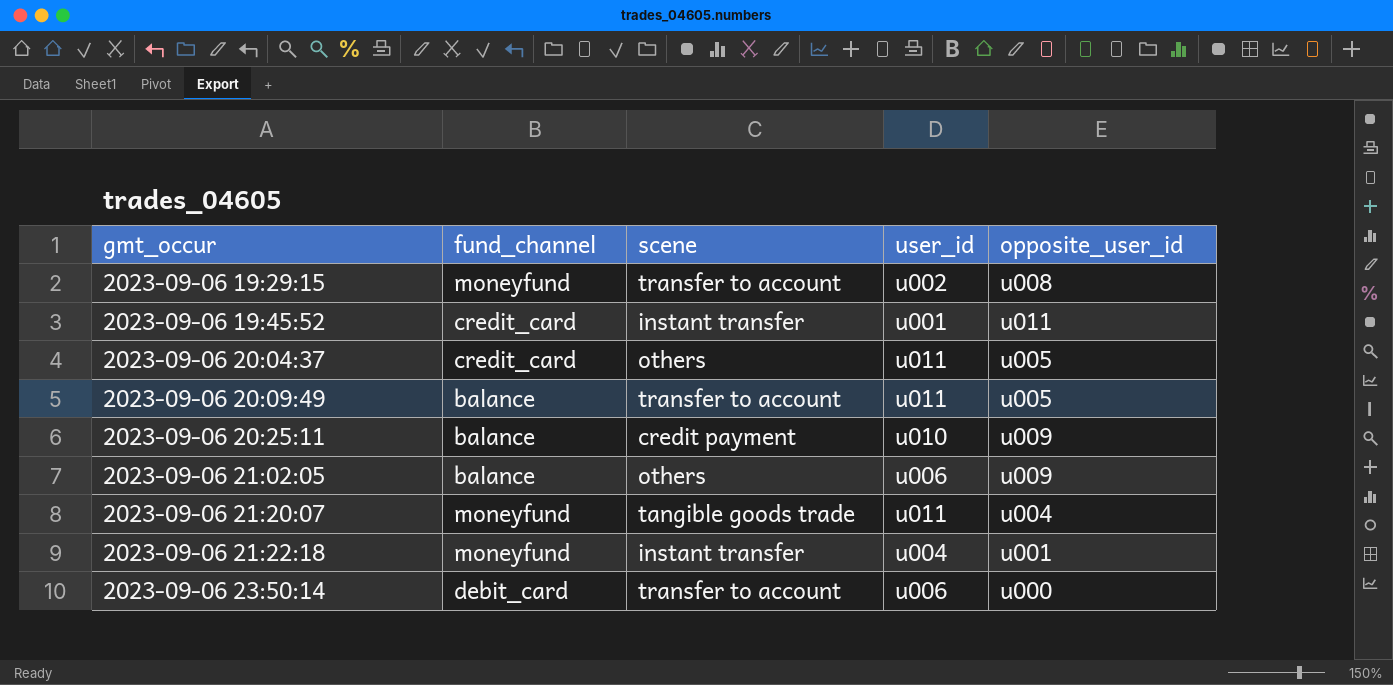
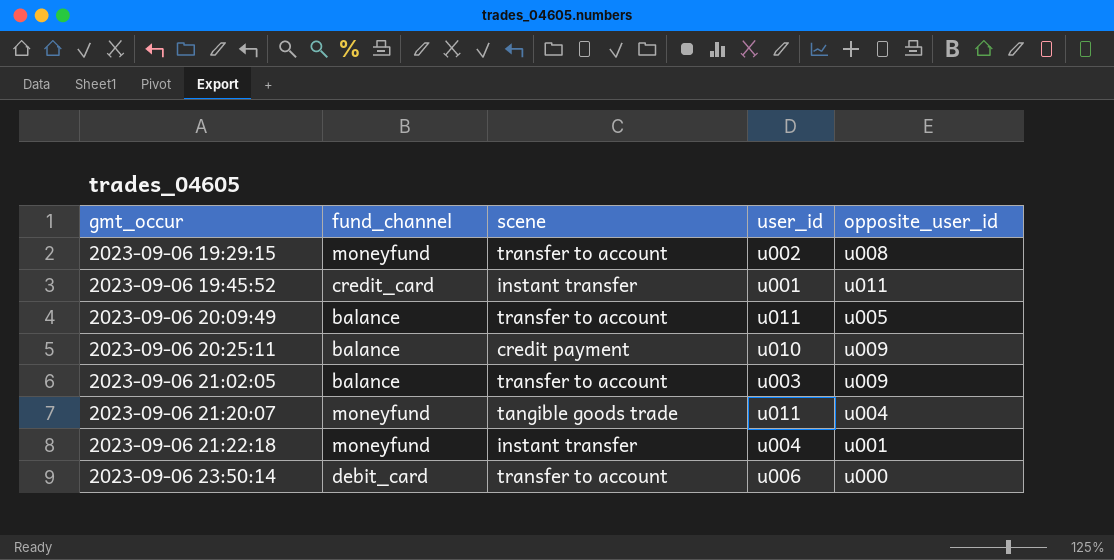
row 2023-09-06 20:04:37: credit_card | others | u011 | u005 -> none
2023-09-06 21:02:05 | scene: others -> transfer to account
2023-09-06 21:02:05 | user_id: u006 -> u003

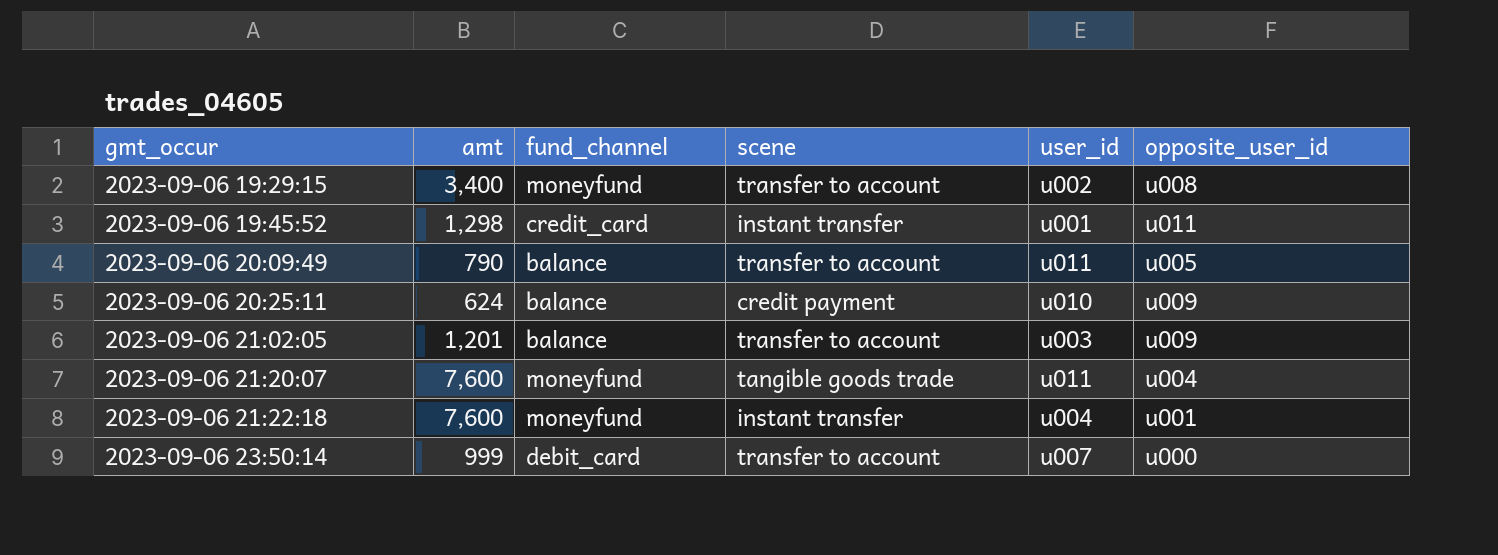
column amt | position: none -> 2
2023-09-06 23:50:14 | user_id: u006 -> u007

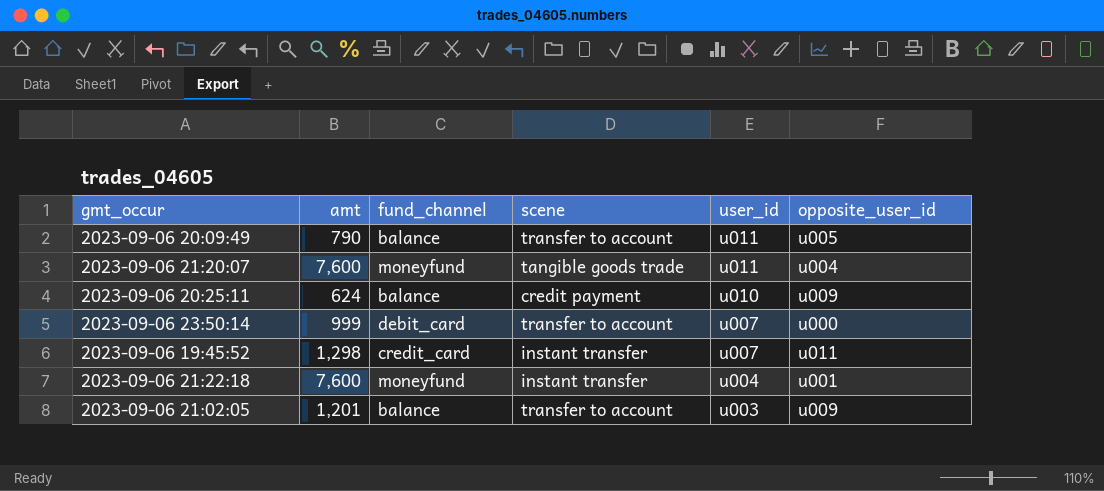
row order: gmt_occur ascending -> user_id descending
row 2023-09-06 19:29:15: 3,400 | moneyfund | transfer to account | u002 | u008 -> none
2023-09-06 19:45:52 | user_id: u001 -> u007

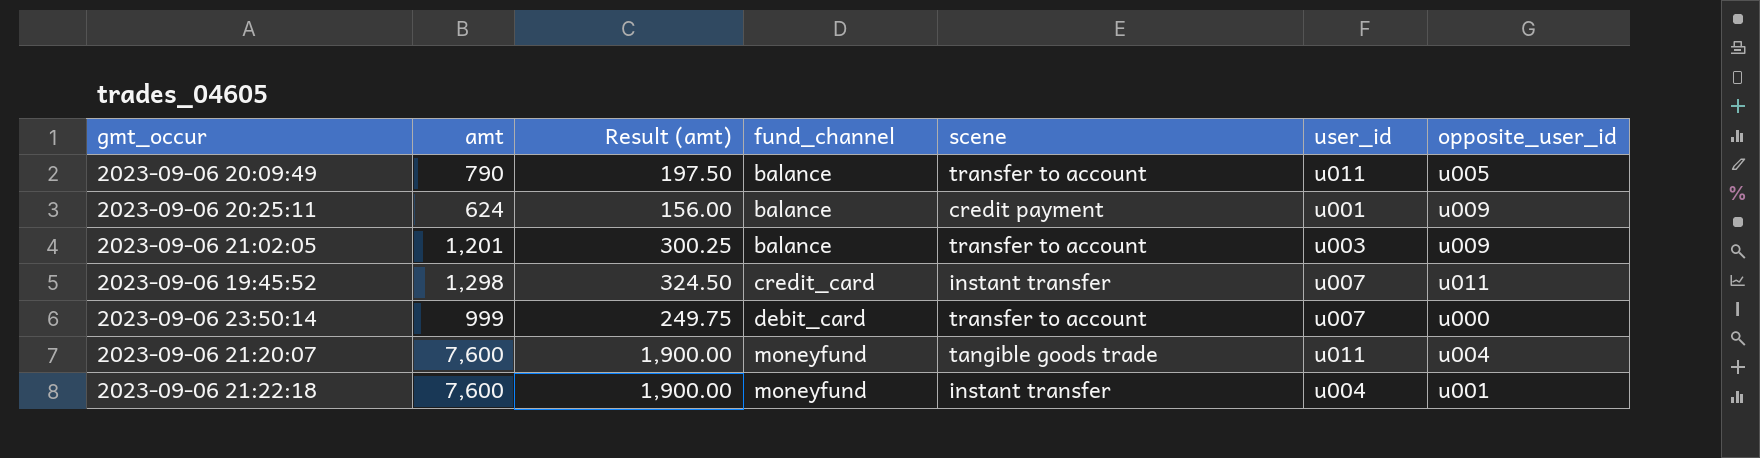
row order: user_id descending -> fund_channel ascending
column Result (amt) | formula: none -> [amt] * 0.25
2023-09-06 20:25:11 | user_id: u010 -> u001

